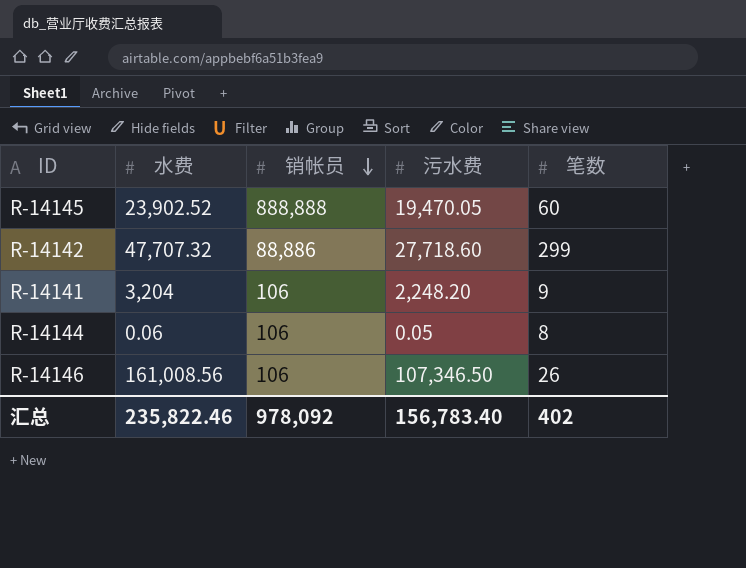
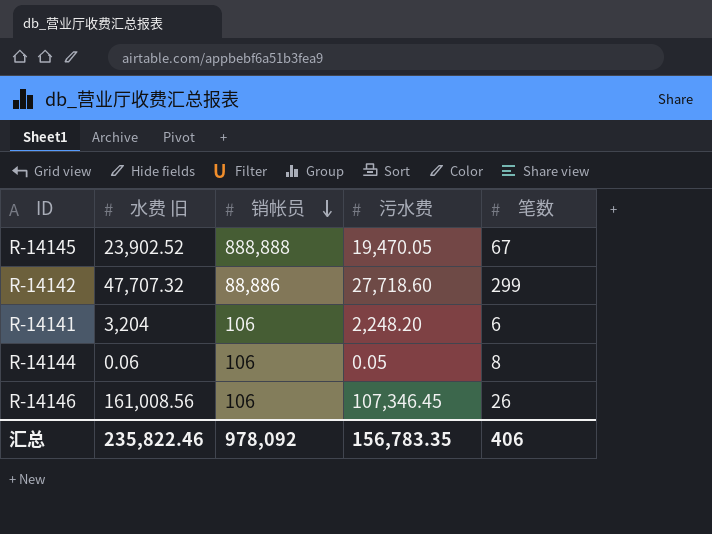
column name: 水费 -> 水费 旧
R-14145 | 笔数: 60 -> 67
R-14141 | 笔数: 9 -> 6
R-14146 | 污水费: 107,346.50 -> 107,346.45
汇总 | 污水费: 156,783.40 -> 156,783.35
汇总 | 笔数: 402 -> 406

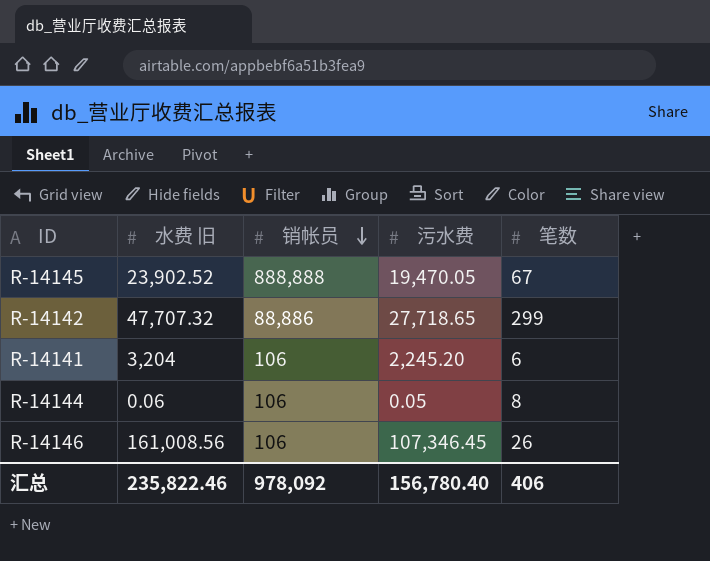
R-14142 | 污水费: 27,718.60 -> 27,718.65
R-14141 | 污水费: 2,248.20 -> 2,245.20
汇总 | 污水费: 156,783.35 -> 156,780.40

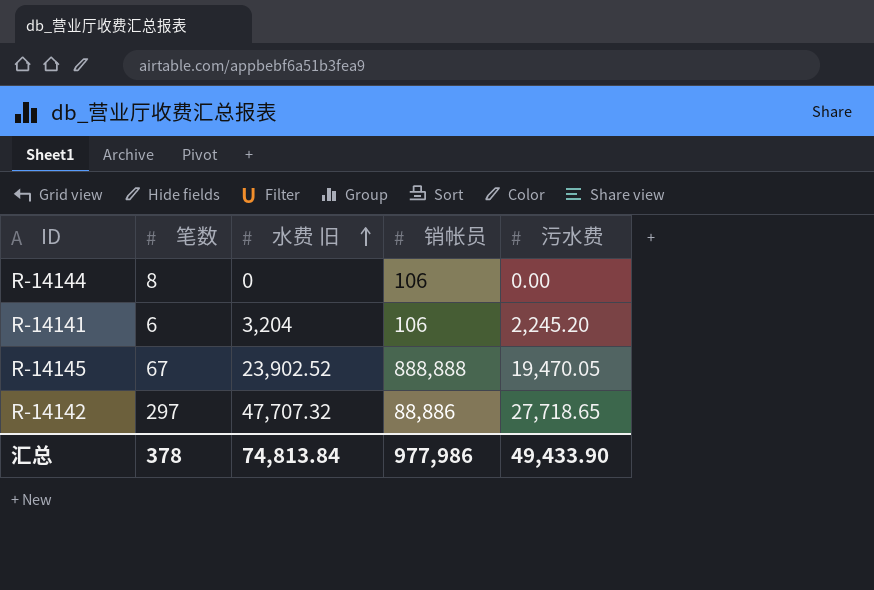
row order: 销帐员 descending -> 水费 旧 ascending
column 笔数 | position: 5 -> 2
row R-14146: 161,008.56 | 106 | 107,346.45 | 26 -> none
R-14144 | 水费 旧: 0.06 -> 0
R-14144 | 污水费: 0.05 -> 0.00
R-14142 | 笔数: 299 -> 297
汇总 | 笔数: 406 -> 378
汇总 | 水费 旧: 235,822.46 -> 74,813.84
汇总 | 销帐员: 978,092 -> 977,986
汇总 | 污水费: 156,780.40 -> 49,433.90

